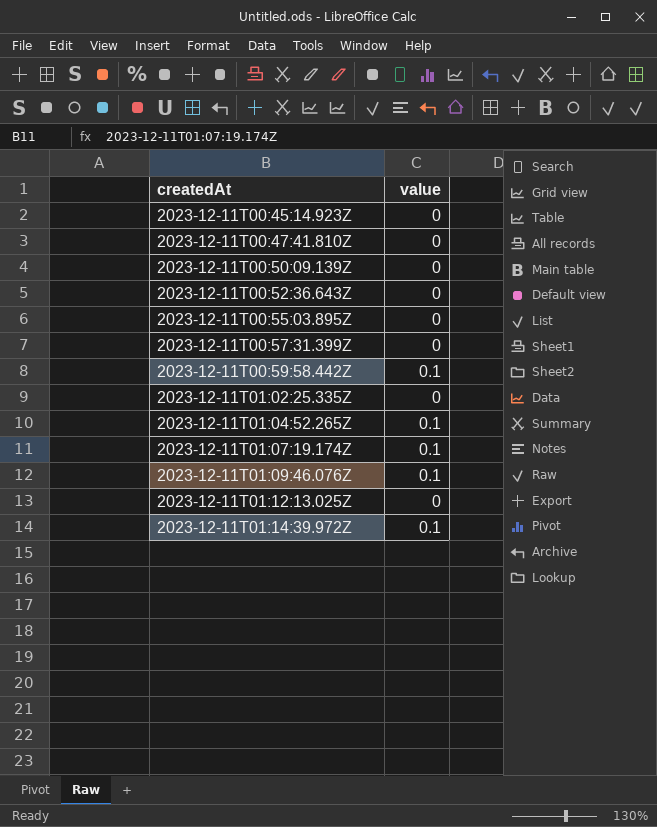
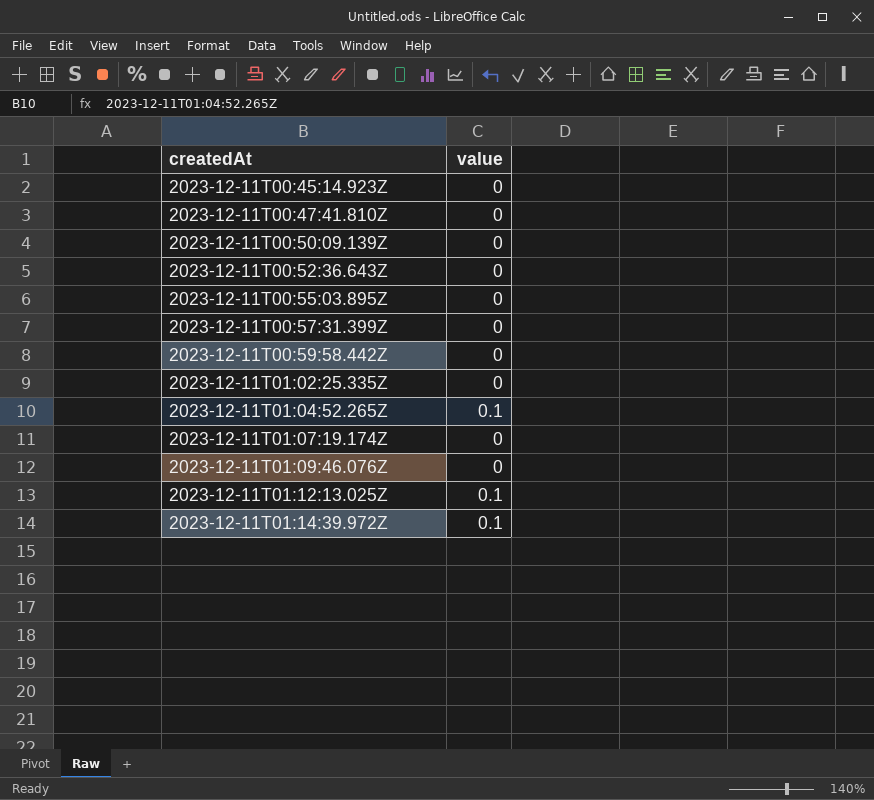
2023-12-11T00:59:58.442Z | value: 0.1 -> 0
2023-12-11T01:07:19.174Z | value: 0.1 -> 0
2023-12-11T01:09:46.076Z | value: 0.1 -> 0
2023-12-11T01:12:13.025Z | value: 0 -> 0.1

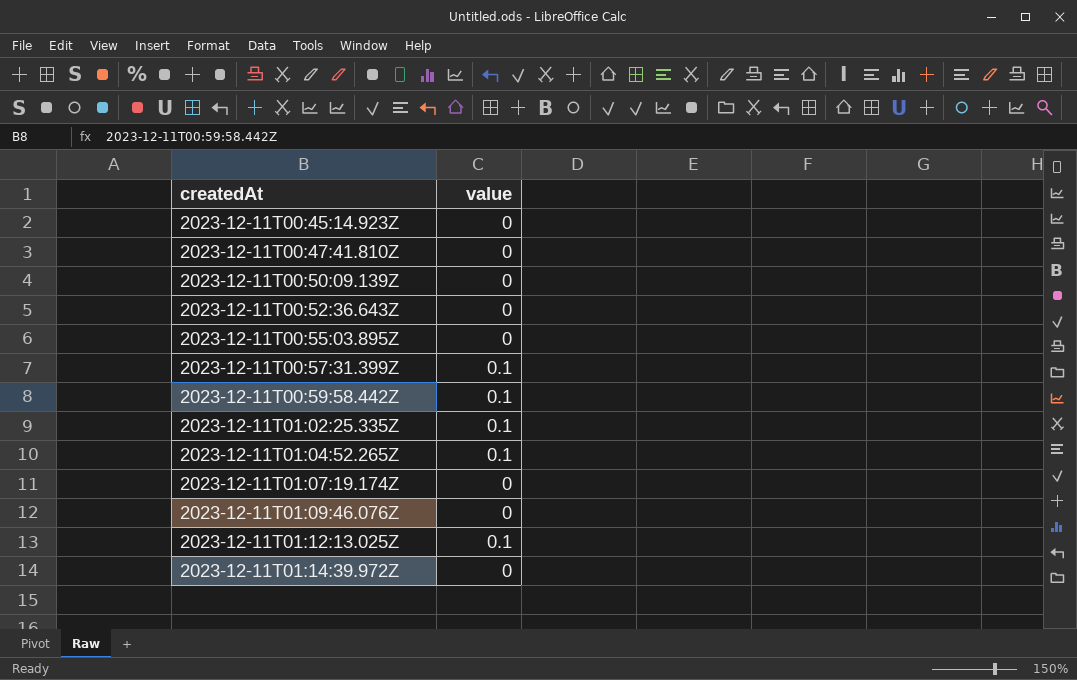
2023-12-11T00:57:31.399Z | value: 0 -> 0.1
2023-12-11T00:59:58.442Z | value: 0 -> 0.1
2023-12-11T01:02:25.335Z | value: 0 -> 0.1
2023-12-11T01:14:39.972Z | value: 0.1 -> 0

